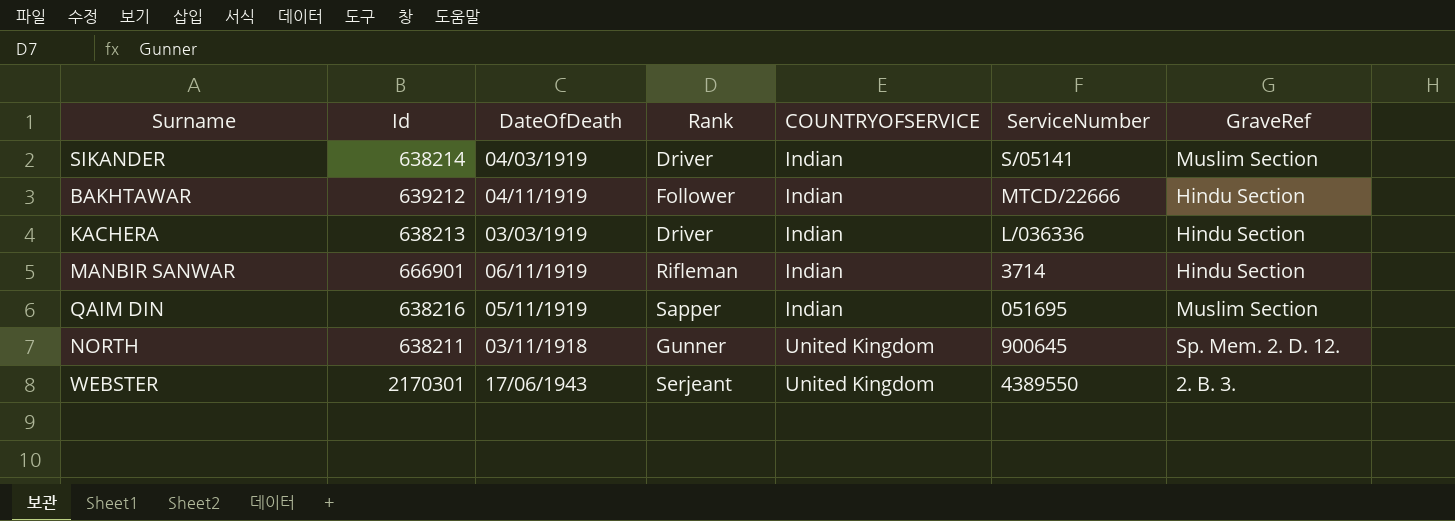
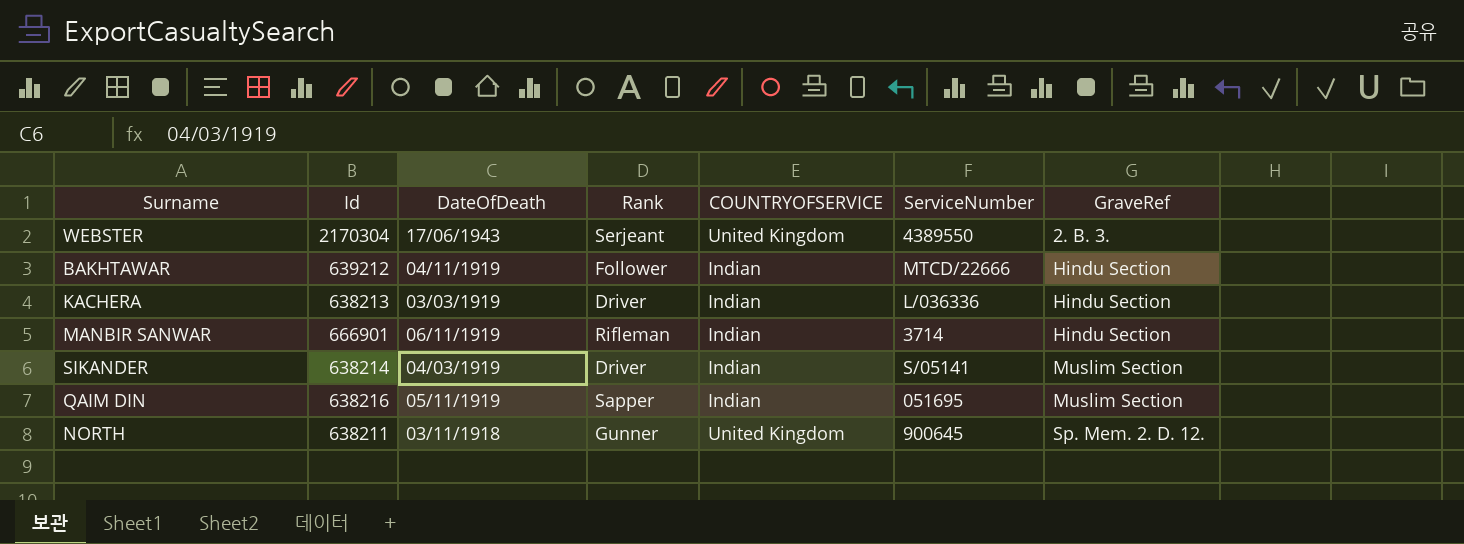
row order: COUNTRYOFSERVICE ascending -> GraveRef ascending
WEBSTER | Id: 2170301 -> 2170304

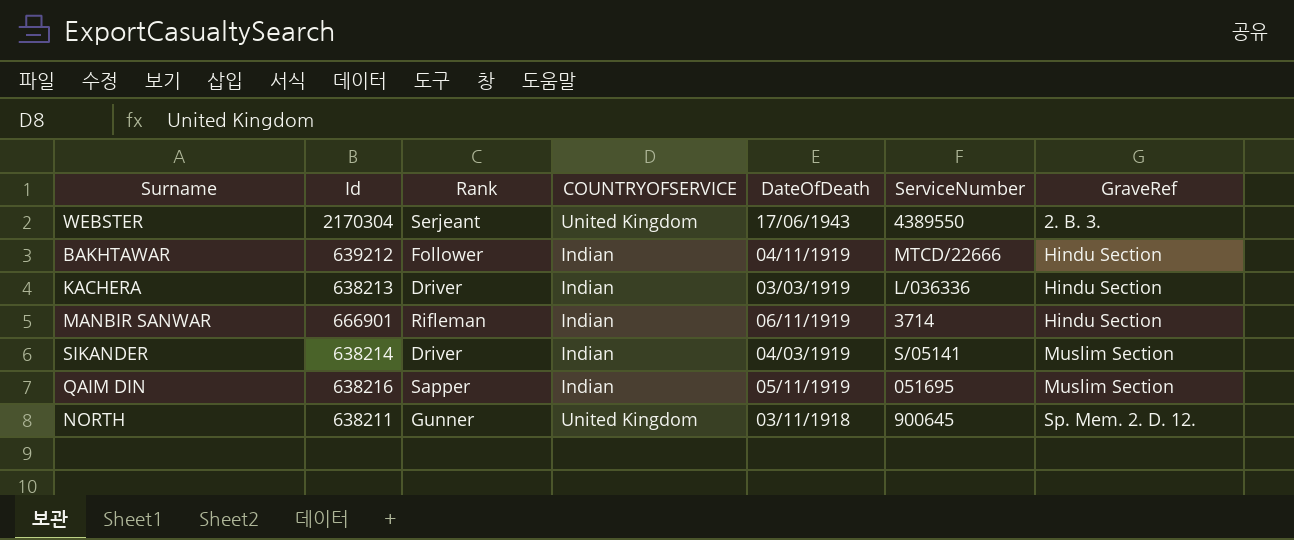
column DateOfDeath | position: 3 -> 5

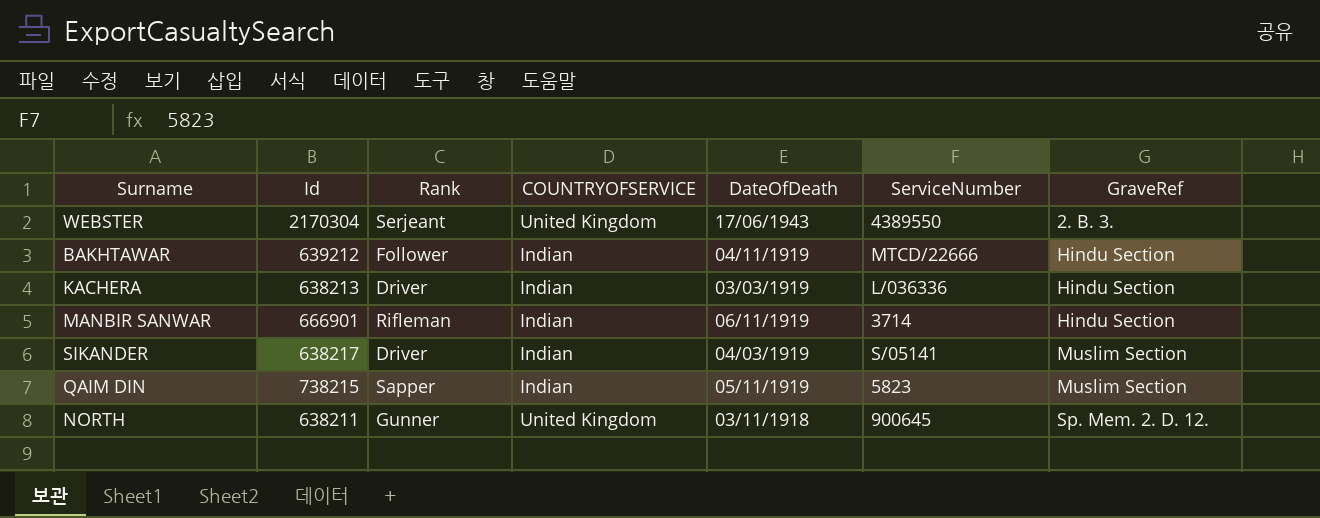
SIKANDER | Id: 638214 -> 638217
QAIM DIN | Id: 638216 -> 738215
QAIM DIN | ServiceNumber: 051695 -> 5823

